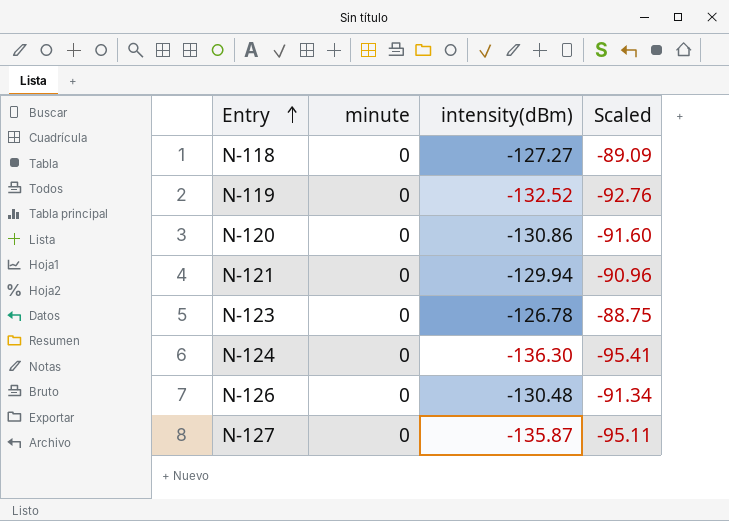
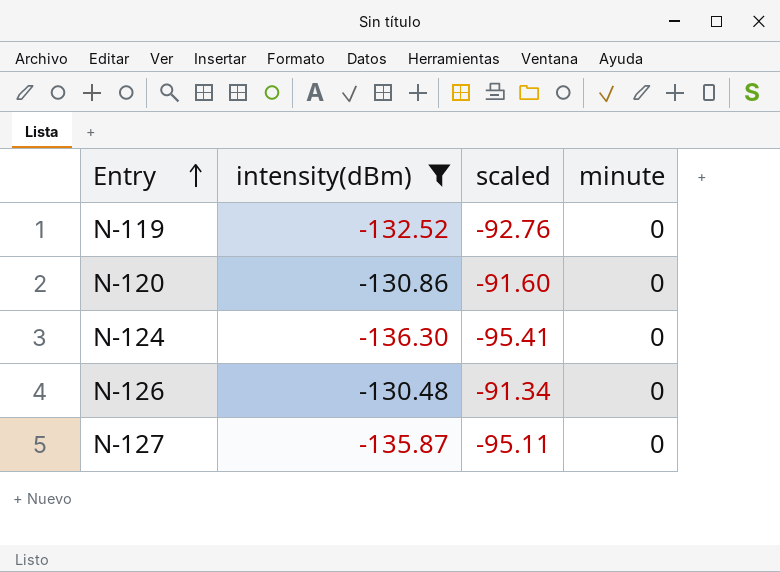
filter: none -> intensity(dBm) <= -130.48
column name: Scaled -> scaled
column minute | position: 2 -> 4

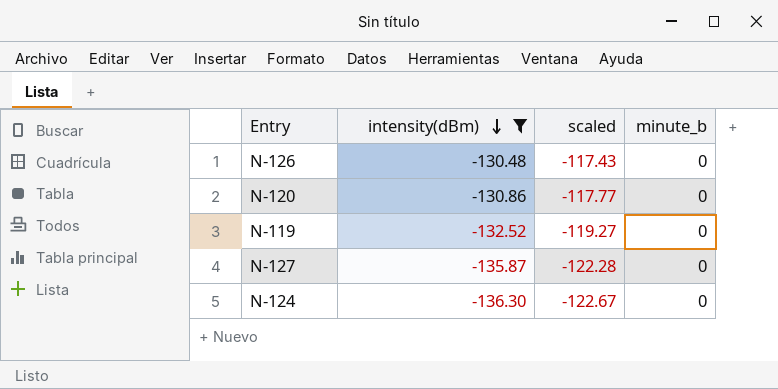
row order: Entry ascending -> intensity(dBm) descending
column scaled | formula: [intensity(dBm)] * 0.7 -> [intensity(dBm)] * 0.9
column name: minute -> minute_b

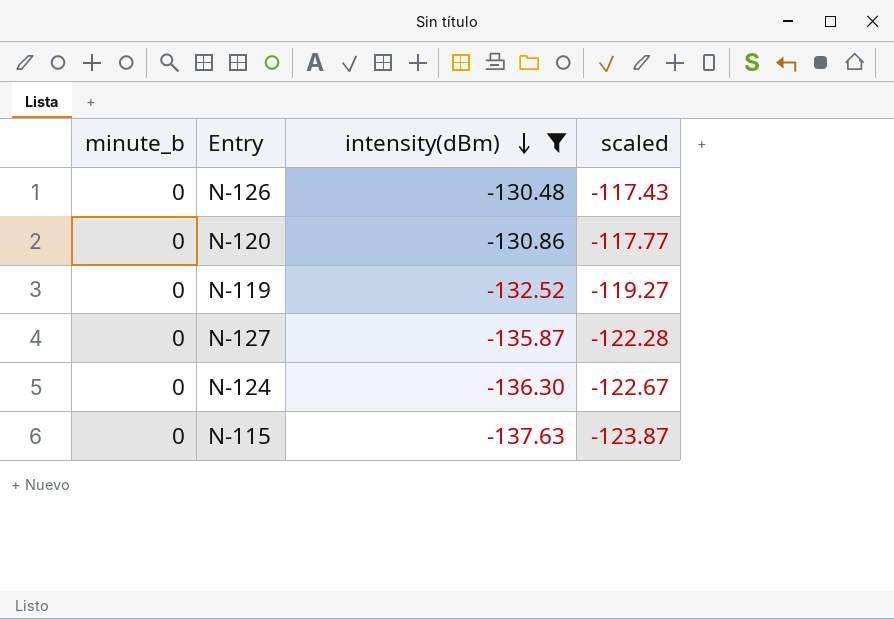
column minute_b | position: 4 -> 1
row N-115: none -> 0 | -137.63 | -123.87

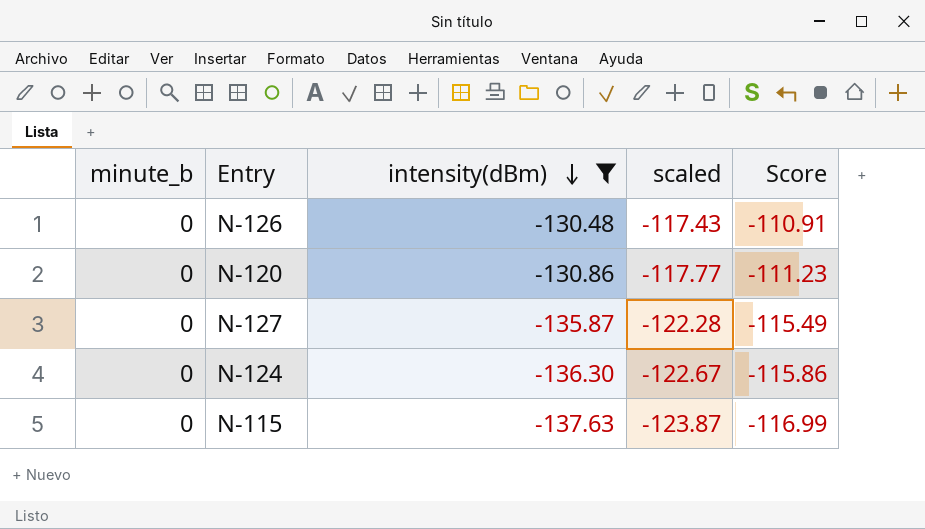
column Score | formula: none -> [intensity(dBm)] * 0.85
row N-119: 0 | -132.52 | -119.27 -> none

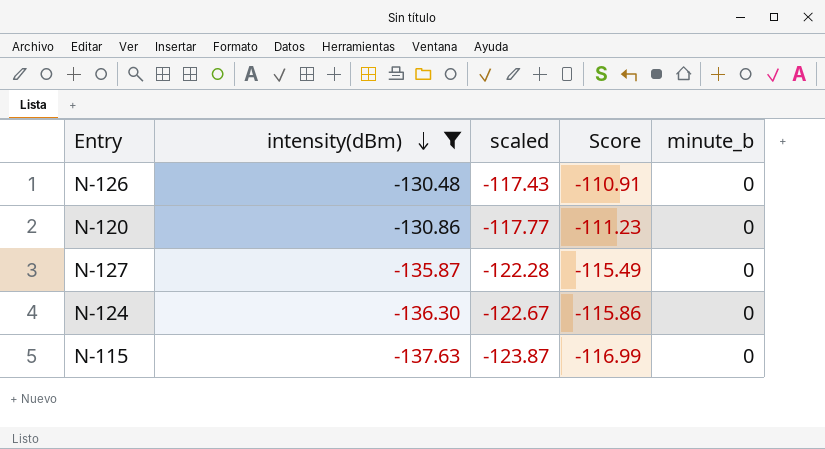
column minute_b | position: 1 -> 5

